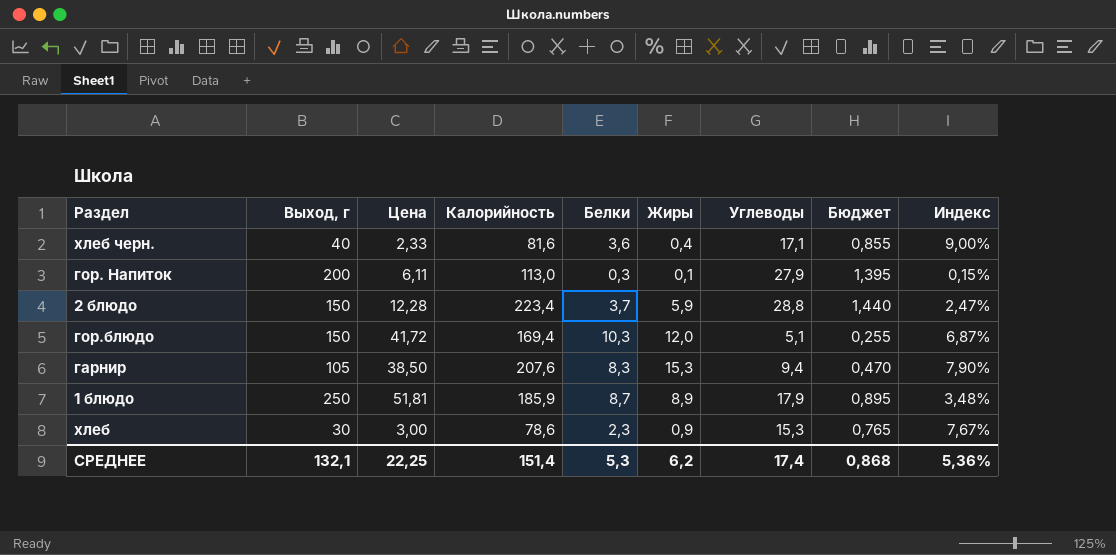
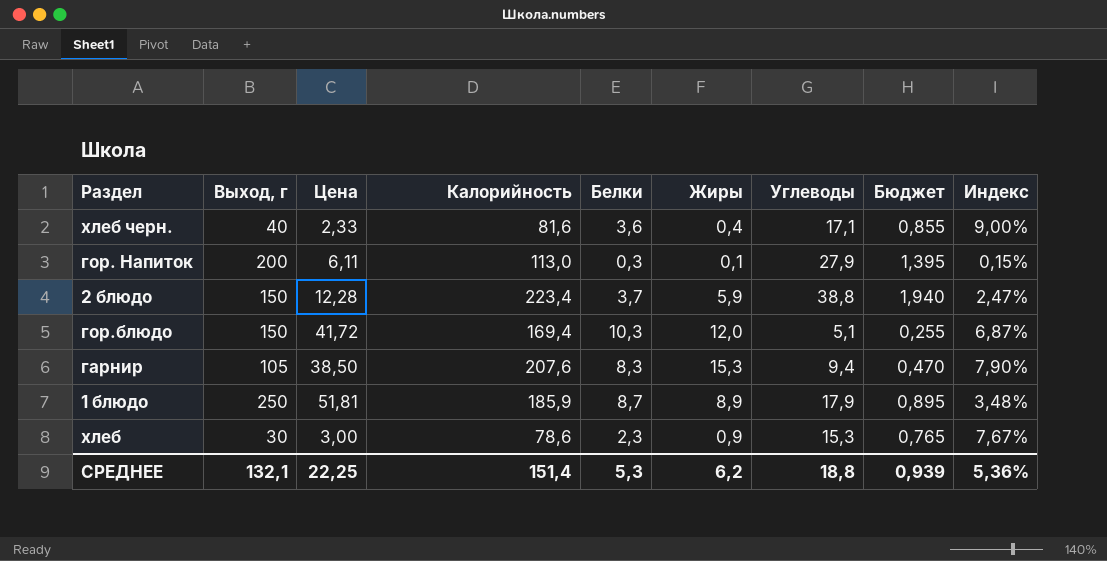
2 блюдо | Углеводы: 28,8 -> 38,8
2 блюдо | Бюджет: 1,440 -> 1,940
СРЕДНЕЕ | Углеводы: 17,4 -> 18,8
СРЕДНЕЕ | Бюджет: 0,868 -> 0,939

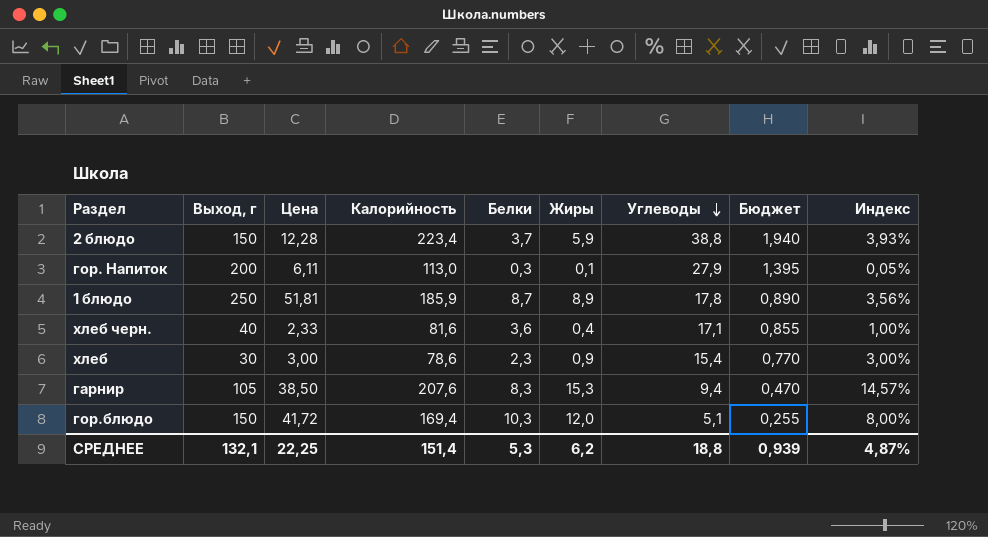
row order: none -> Углеводы descending
column Индекс | formula: [Белки] / [Выход, г] -> [Жиры] / [Выход, г]
1 блюдо | Углеводы: 17,9 -> 17,8
1 блюдо | Бюджет: 0,895 -> 0,890
хлеб | Углеводы: 15,3 -> 15,4
хлеб | Бюджет: 0,765 -> 0,770
СРЕДНЕЕ | Индекс: 5,36% -> 4,87%

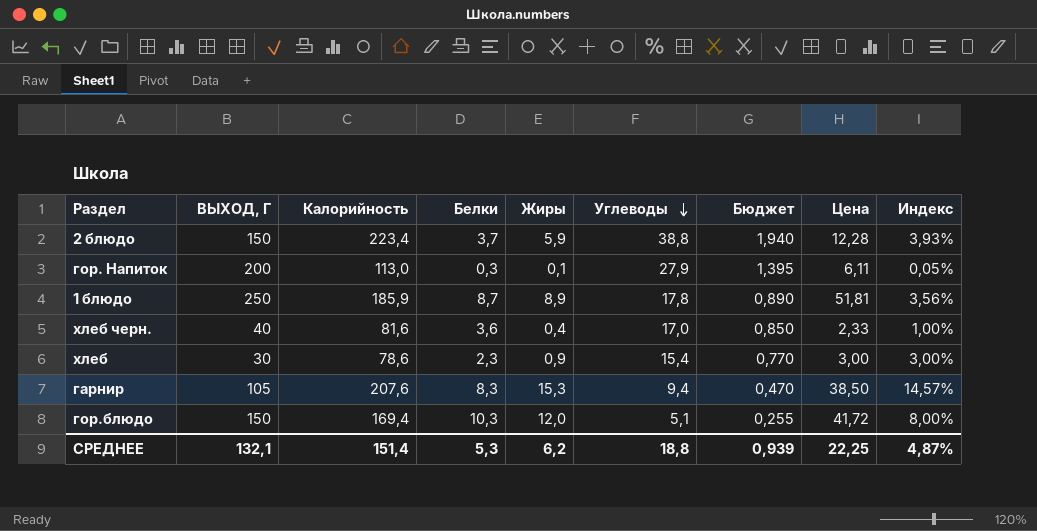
column name: Выход, г -> ВЫХОД, Г
column Цена | position: 3 -> 8
хлеб черн. | Углеводы: 17,1 -> 17,0
хлеб черн. | Бюджет: 0,855 -> 0,850

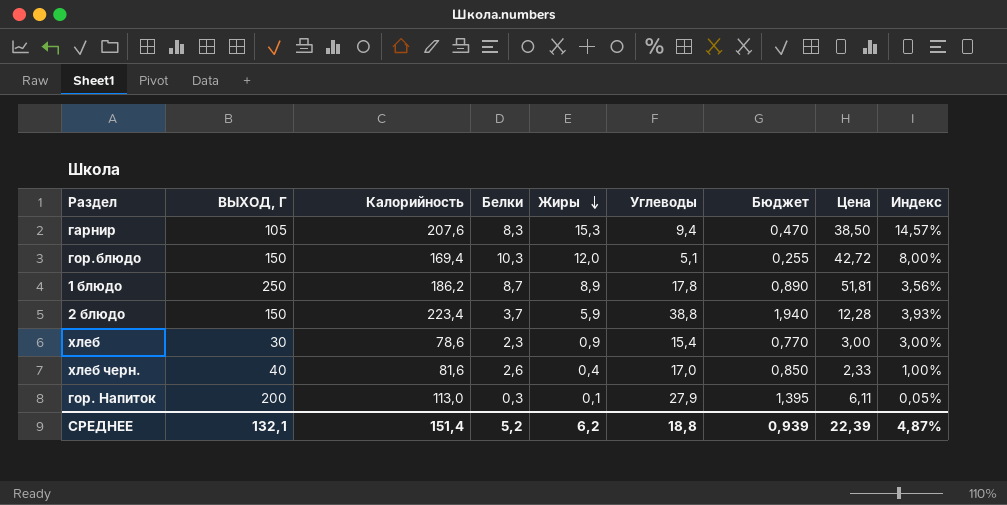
row order: Углеводы descending -> Жиры descending
гор.блюдо | Цена: 41,72 -> 42,72
1 блюдо | Калорийность: 185,9 -> 186,2
хлеб черн. | Белки: 3,6 -> 2,6
СРЕДНЕЕ | Белки: 5,3 -> 5,2
СРЕДНЕЕ | Цена: 22,25 -> 22,39

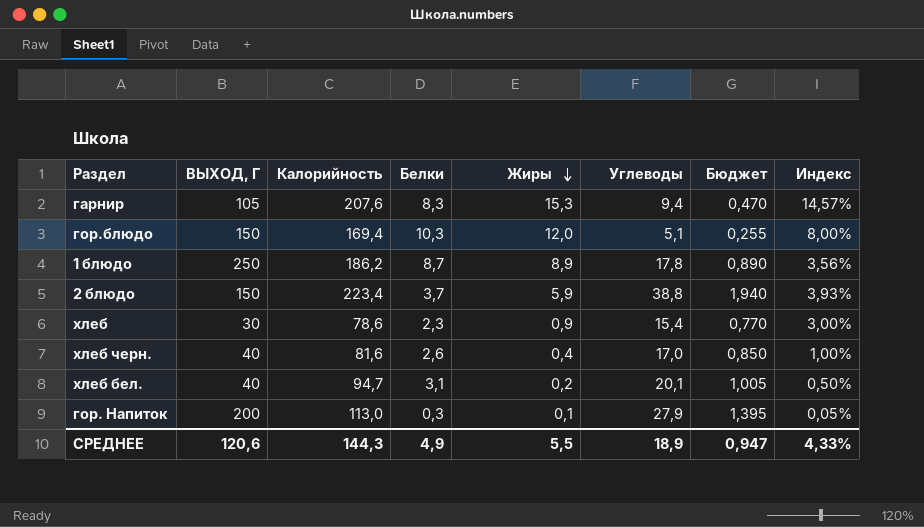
column Цена | position: 8 -> none
row хлеб бел.: none -> 40 | 94,7 | 3,1 | 0,2 | 20,1 | 1,005 | 0,50%
СРЕДНЕЕ | ВЫХОД, Г: 132,1 -> 120,6
СРЕДНЕЕ | Калорийность: 151,4 -> 144,3
СРЕДНЕЕ | Белки: 5,2 -> 4,9
СРЕДНЕЕ | Жиры: 6,2 -> 5,5
СРЕДНЕЕ | Углеводы: 18,8 -> 18,9
СРЕДНЕЕ | Бюджет: 0,939 -> 0,947
СРЕДНЕЕ | Индекс: 4,87% -> 4,33%

